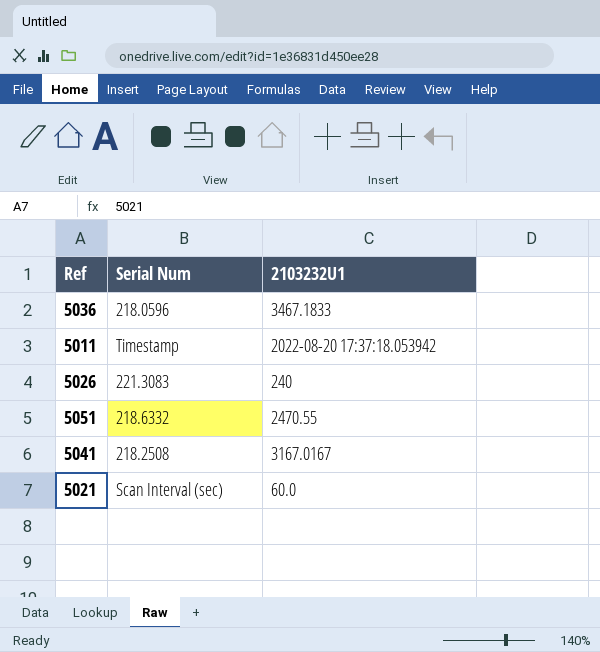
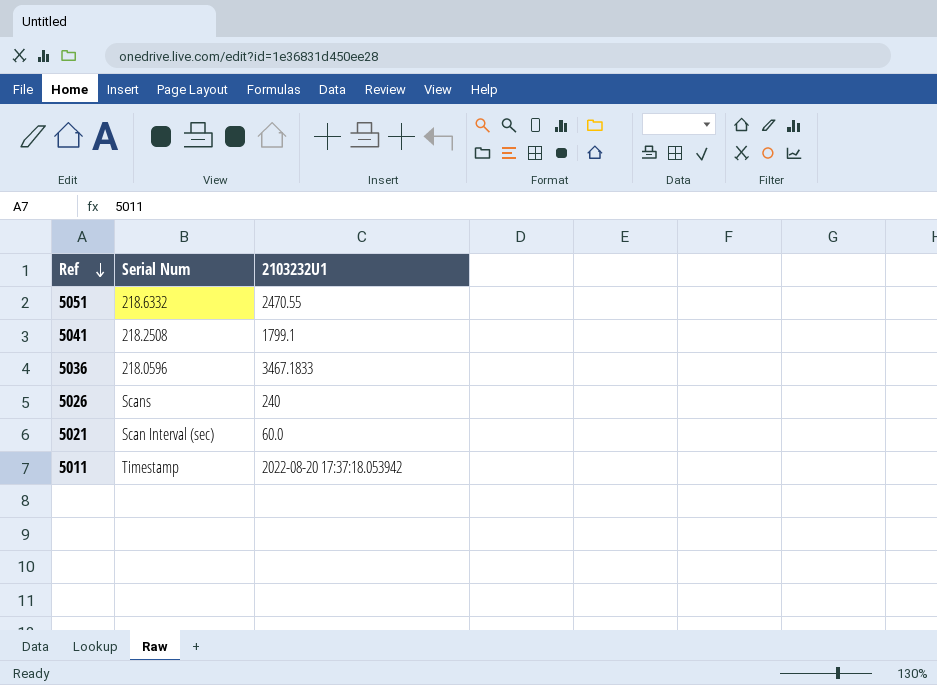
row order: none -> Ref descending
5041 | 2103232U1: 3167.0167 -> 1799.1
5026 | Serial Num: 221.3083 -> Scans

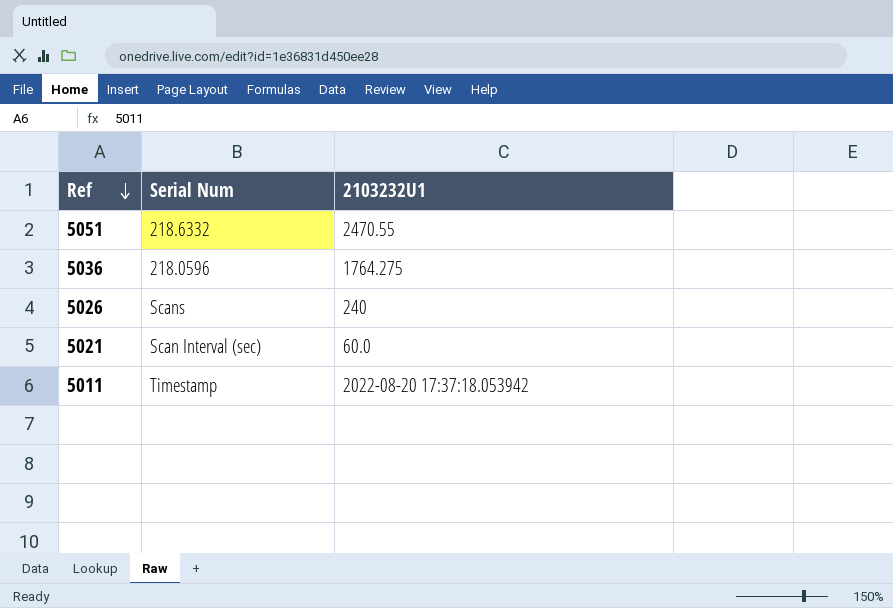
row 5041: 218.2508 | 1799.1 -> none
5036 | 2103232U1: 3467.1833 -> 1764.275

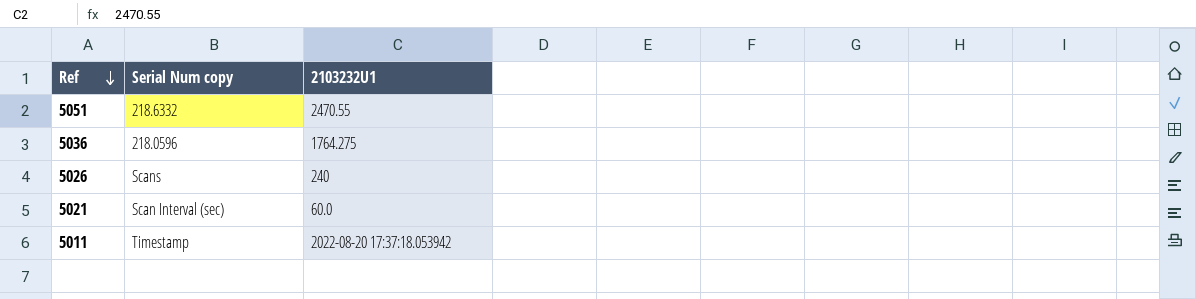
column name: Serial Num -> Serial Num copy

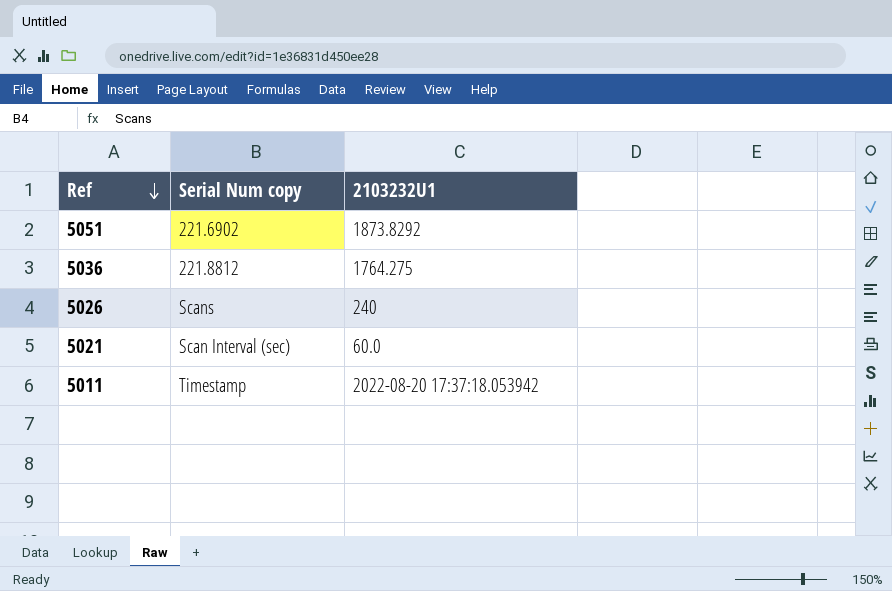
5051 | Serial Num copy: 218.6332 -> 221.6902
5051 | 2103232U1: 2470.55 -> 1873.8292
5036 | Serial Num copy: 218.0596 -> 221.8812

